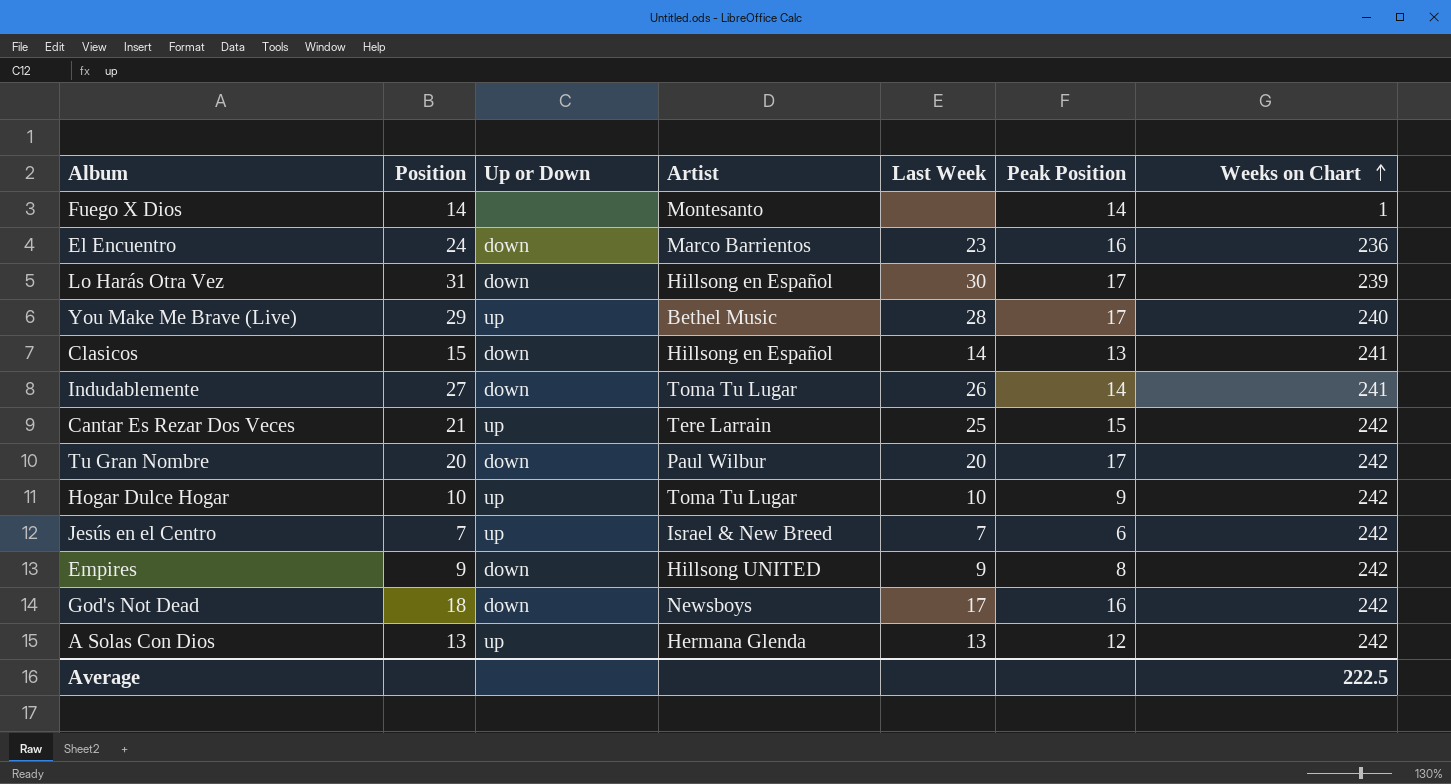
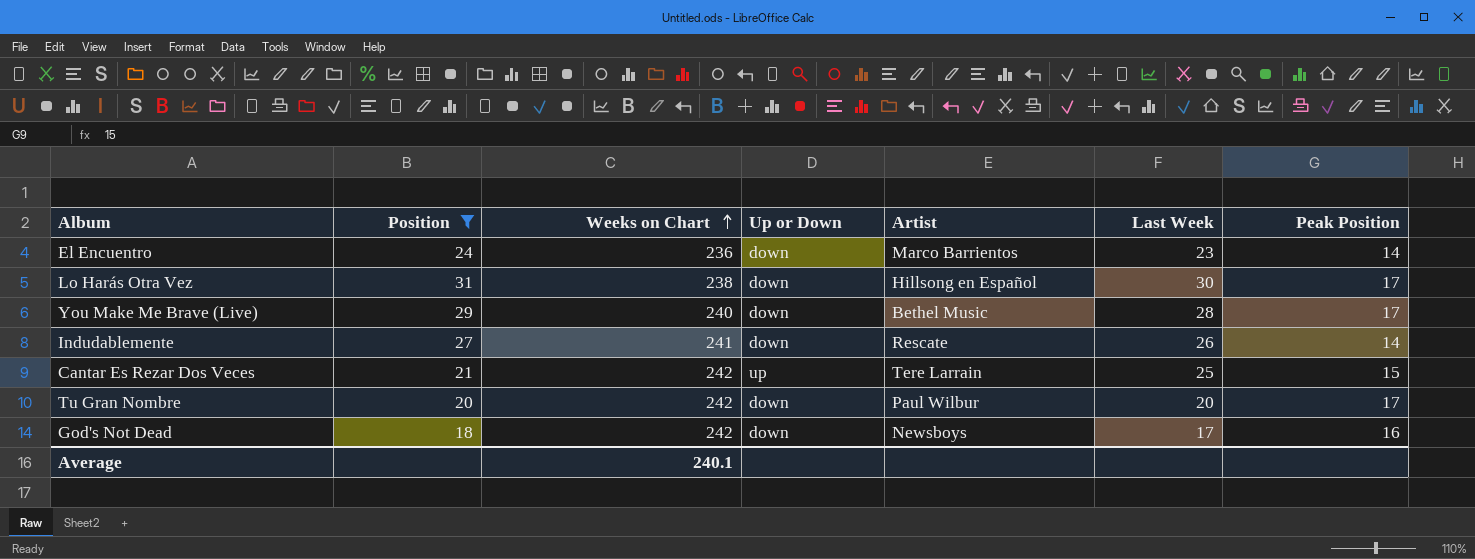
filter: none -> Position >= 18
column Weeks on Chart | position: 7 -> 3
El Encuentro | Peak Position: 16 -> 14
Lo Harás Otra Vez | Weeks on Chart: 239 -> 238
You Make Me Brave (Live) | Up or Down: up -> down
Indudablemente | Artist: Toma Tu Lugar -> Rescate
Average | Weeks on Chart: 222.5 -> 240.1

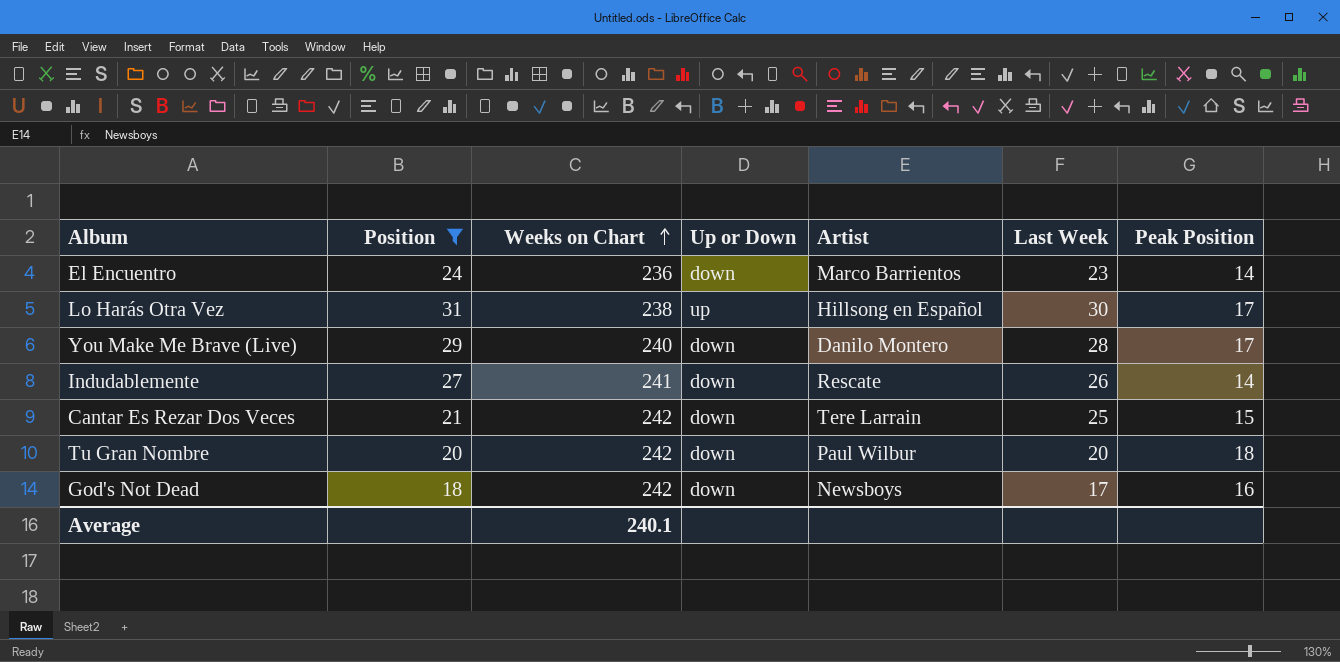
Lo Harás Otra Vez | Up or Down: down -> up
You Make Me Brave (Live) | Artist: Bethel Music -> Danilo Montero
Cantar Es Rezar Dos Veces | Up or Down: up -> down
Tu Gran Nombre | Peak Position: 17 -> 18

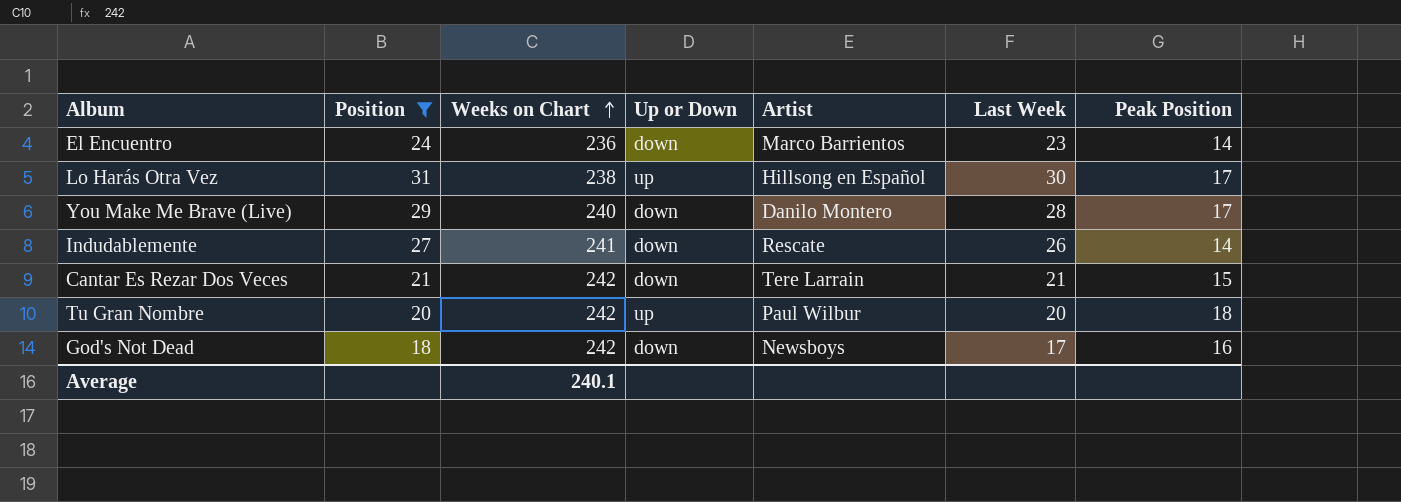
Cantar Es Rezar Dos Veces | Last Week: 25 -> 21
Tu Gran Nombre | Up or Down: down -> up

